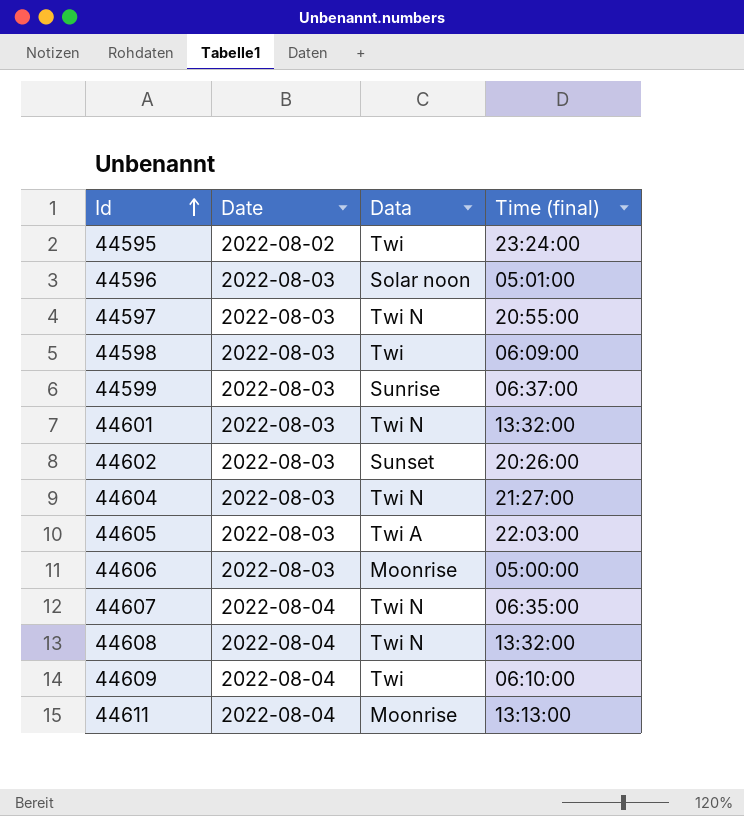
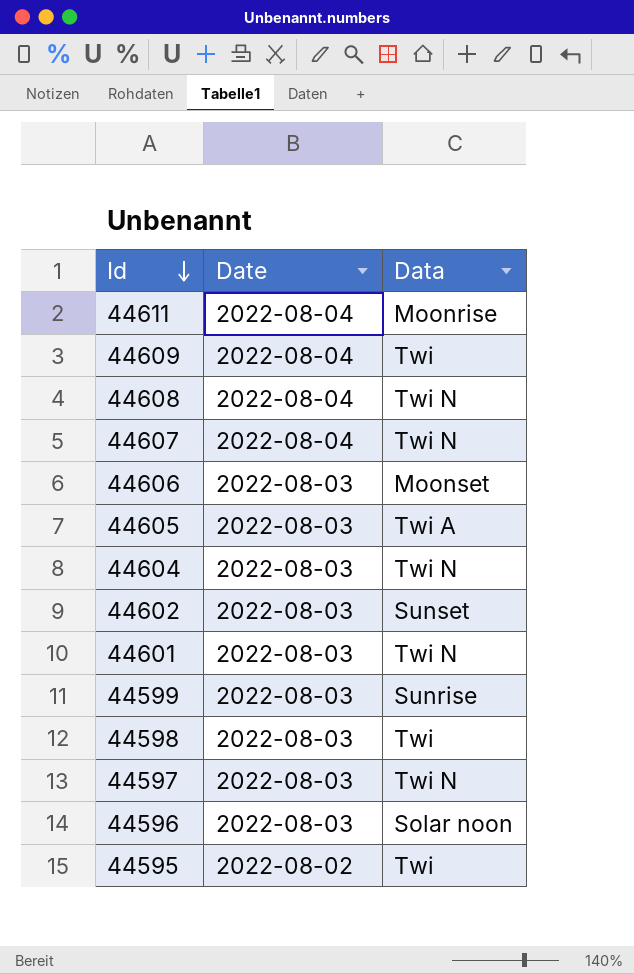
row order: Id ascending -> Id descending
column Time (final) | position: 4 -> none
44606 | Data: Moonrise -> Moonset

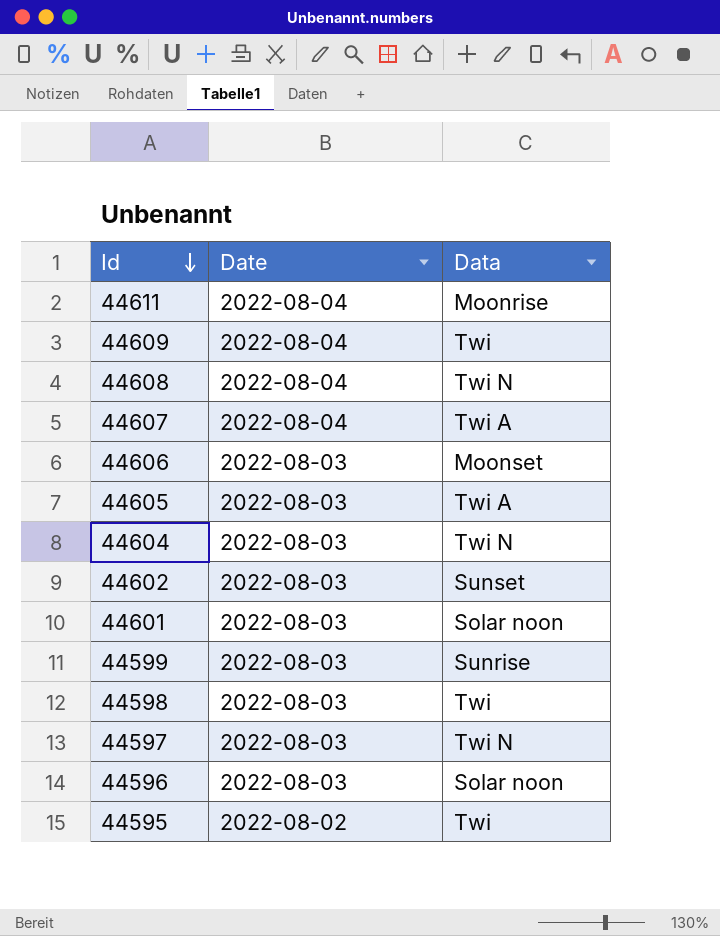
44607 | Data: Twi N -> Twi A
44601 | Data: Twi N -> Solar noon

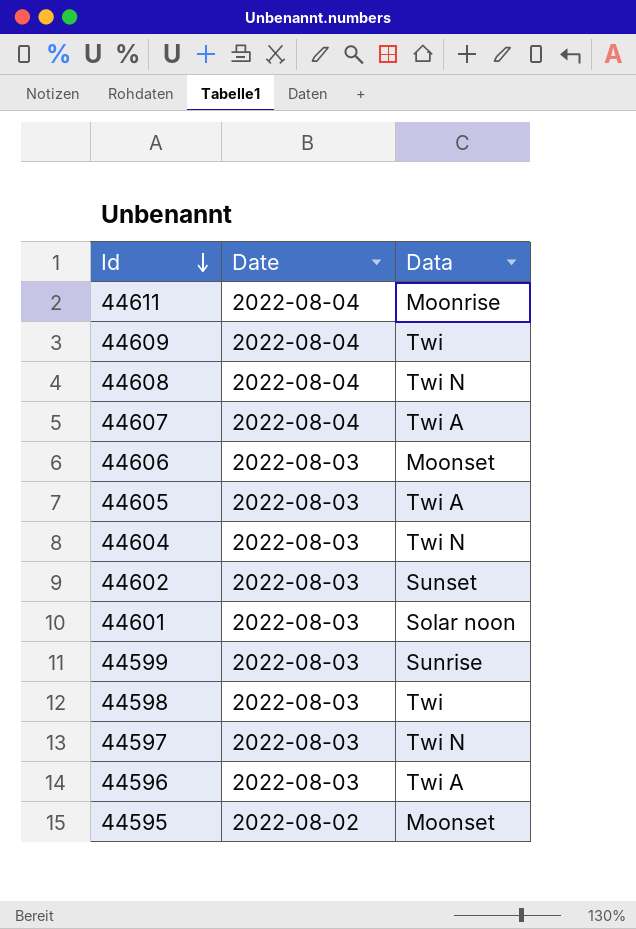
44596 | Data: Solar noon -> Twi A
44595 | Data: Twi -> Moonset

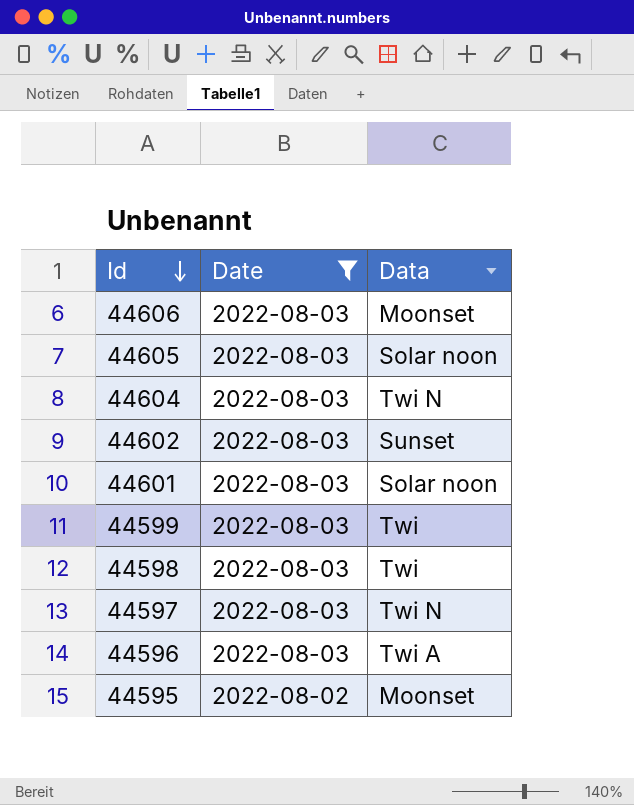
filter: none -> Date != 2022-08-04
44605 | Data: Twi A -> Solar noon
44599 | Data: Sunrise -> Twi

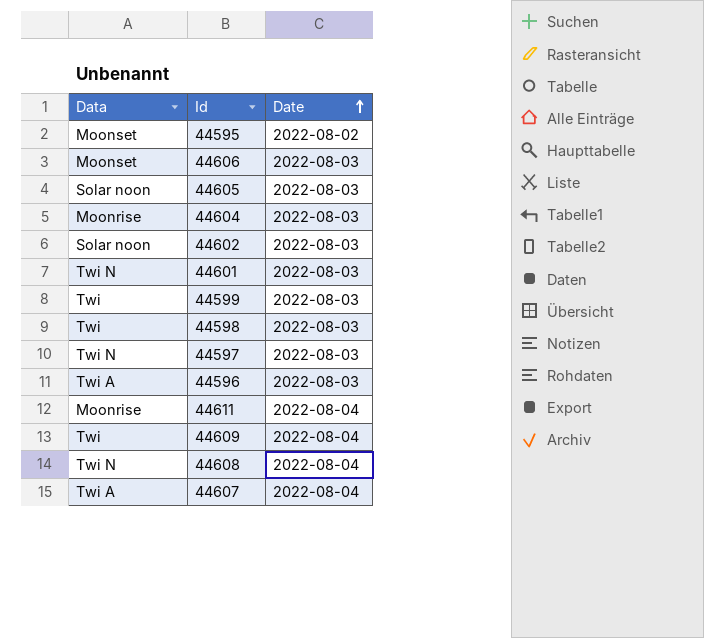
filter: Date != 2022-08-04 -> none
row order: Id descending -> Date ascending
column Data | position: 3 -> 1
44604 | Data: Twi N -> Moonrise
44602 | Data: Sunset -> Solar noon
44601 | Data: Solar noon -> Twi N

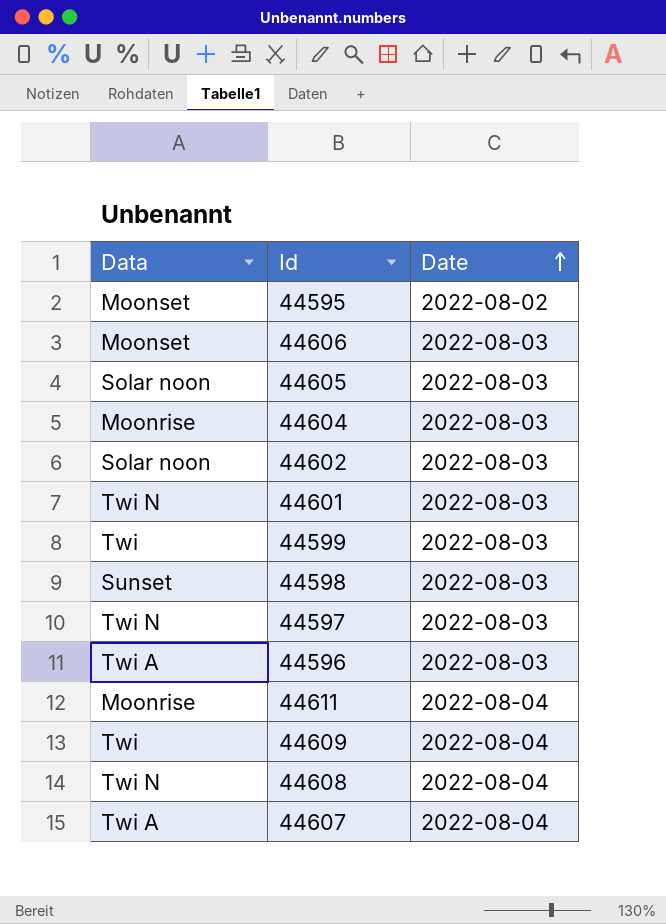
44598 | Data: Twi -> Sunset

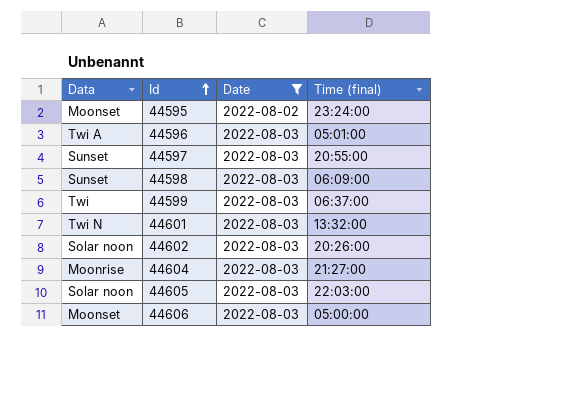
filter: none -> Date != 2022-08-04
row order: Date ascending -> Id ascending
column Time (final) | position: none -> 4
44597 | Data: Twi N -> Sunset

